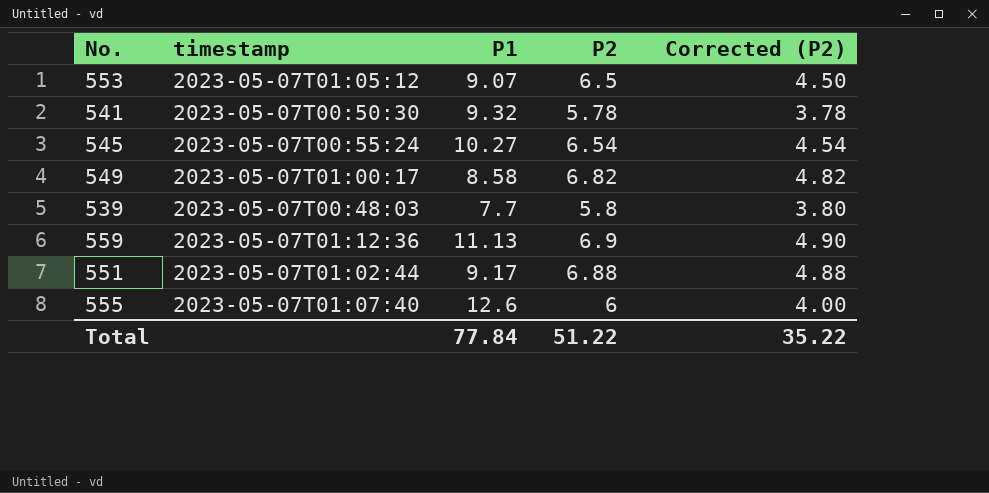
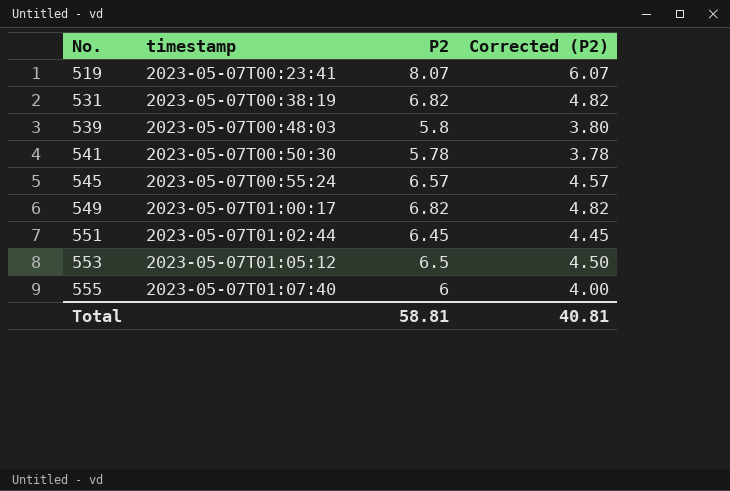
row order: none -> No. ascending
column P1 | position: 3 -> none
row 559: 2023-05-07T01:12:36 | 11.13 | 6.9 | 4.90 -> none
row 519: none -> 2023-05-07T00:23:41 | 8.07 | 6.07
row 531: none -> 2023-05-07T00:38:19 | 6.82 | 4.82
545 | P2: 6.54 -> 6.57
545 | Corrected (P2): 4.54 -> 4.57
551 | P2: 6.88 -> 6.45
551 | Corrected (P2): 4.88 -> 4.45
Total | P2: 51.22 -> 58.81
Total | Corrected (P2): 35.22 -> 40.81

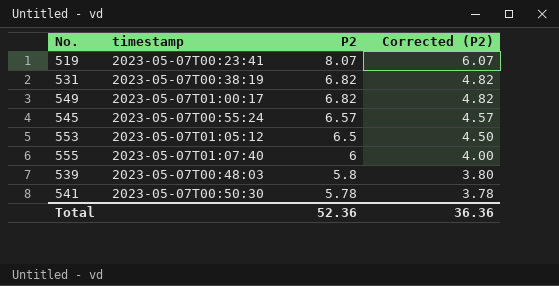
row order: No. ascending -> P2 descending
row 551: 2023-05-07T01:02:44 | 6.45 | 4.45 -> none
Total | P2: 58.81 -> 52.36
Total | Corrected (P2): 40.81 -> 36.36

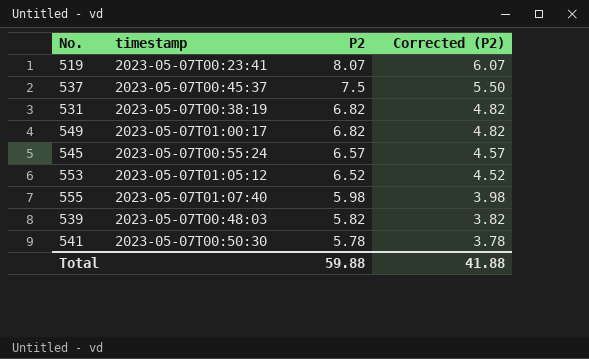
row 537: none -> 2023-05-07T00:45:37 | 7.5 | 5.50
553 | P2: 6.5 -> 6.52
553 | Corrected (P2): 4.50 -> 4.52
555 | P2: 6 -> 5.98
555 | Corrected (P2): 4.00 -> 3.98
539 | P2: 5.8 -> 5.82
539 | Corrected (P2): 3.80 -> 3.82
Total | P2: 52.36 -> 59.88
Total | Corrected (P2): 36.36 -> 41.88

